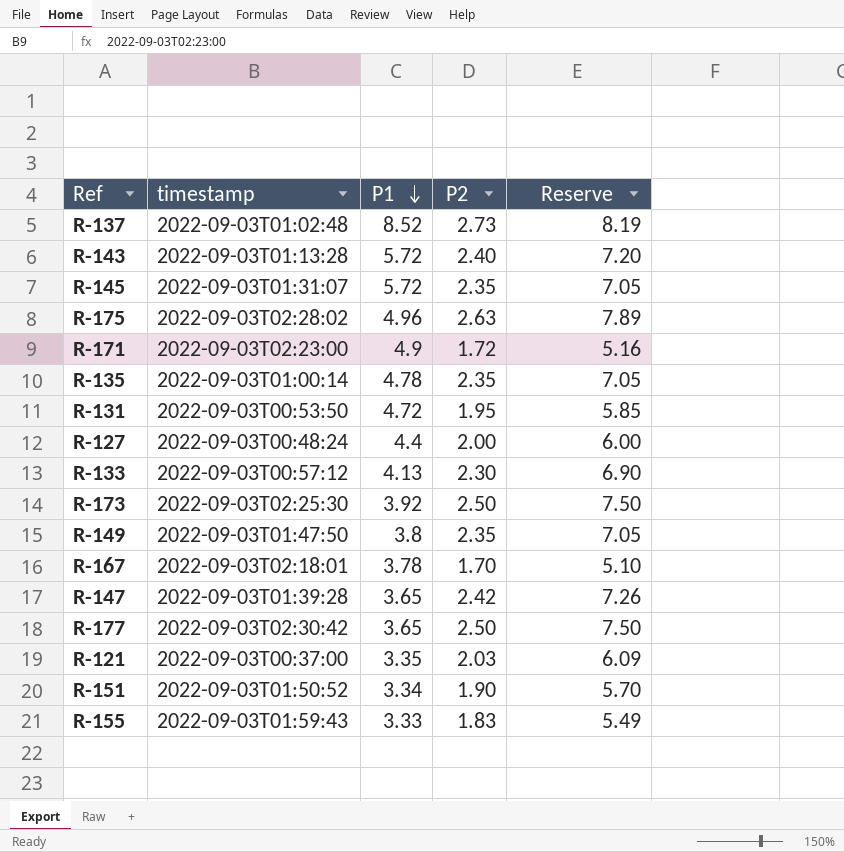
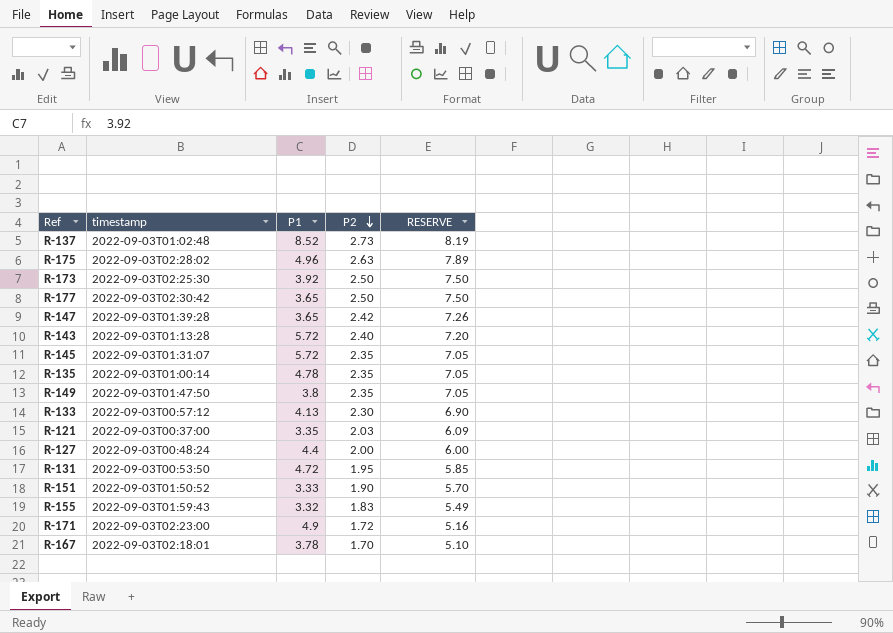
row order: P1 descending -> P2 descending
column name: Reserve -> RESERVE
R-151 | P1: 3.34 -> 3.33
R-155 | P1: 3.33 -> 3.32

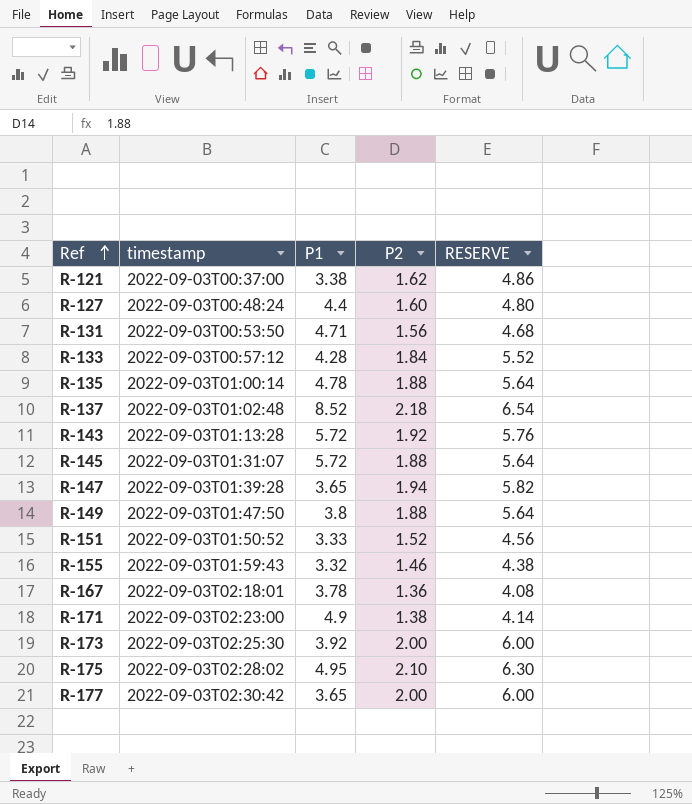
row order: P2 descending -> Ref ascending
R-121 | P1: 3.35 -> 3.38
R-121 | P2: 2.03 -> 1.62
R-121 | RESERVE: 6.09 -> 4.86
R-127 | P2: 2.00 -> 1.60
R-127 | RESERVE: 6.00 -> 4.80
R-131 | P1: 4.72 -> 4.71
R-131 | P2: 1.95 -> 1.56
R-131 | RESERVE: 5.85 -> 4.68
R-133 | P1: 4.13 -> 4.28
R-133 | P2: 2.30 -> 1.84
R-133 | RESERVE: 6.90 -> 5.52
R-135 | P2: 2.35 -> 1.88
R-135 | RESERVE: 7.05 -> 5.64
R-137 | P2: 2.73 -> 2.18
R-137 | RESERVE: 8.19 -> 6.54
R-143 | P2: 2.40 -> 1.92
R-143 | RESERVE: 7.20 -> 5.76
R-145 | P2: 2.35 -> 1.88
R-145 | RESERVE: 7.05 -> 5.64
R-147 | P2: 2.42 -> 1.94
R-147 | RESERVE: 7.26 -> 5.82
R-149 | P2: 2.35 -> 1.88
R-149 | RESERVE: 7.05 -> 5.64
R-151 | P2: 1.90 -> 1.52
R-151 | RESERVE: 5.70 -> 4.56
R-155 | P2: 1.83 -> 1.46
R-155 | RESERVE: 5.49 -> 4.38
R-167 | P2: 1.70 -> 1.36
R-167 | RESERVE: 5.10 -> 4.08
R-171 | P2: 1.72 -> 1.38
R-171 | RESERVE: 5.16 -> 4.14
R-173 | P2: 2.50 -> 2.00
R-173 | RESERVE: 7.50 -> 6.00
R-175 | P1: 4.96 -> 4.95
R-175 | P2: 2.63 -> 2.10
R-175 | RESERVE: 7.89 -> 6.30
R-177 | P2: 2.50 -> 2.00
R-177 | RESERVE: 7.50 -> 6.00

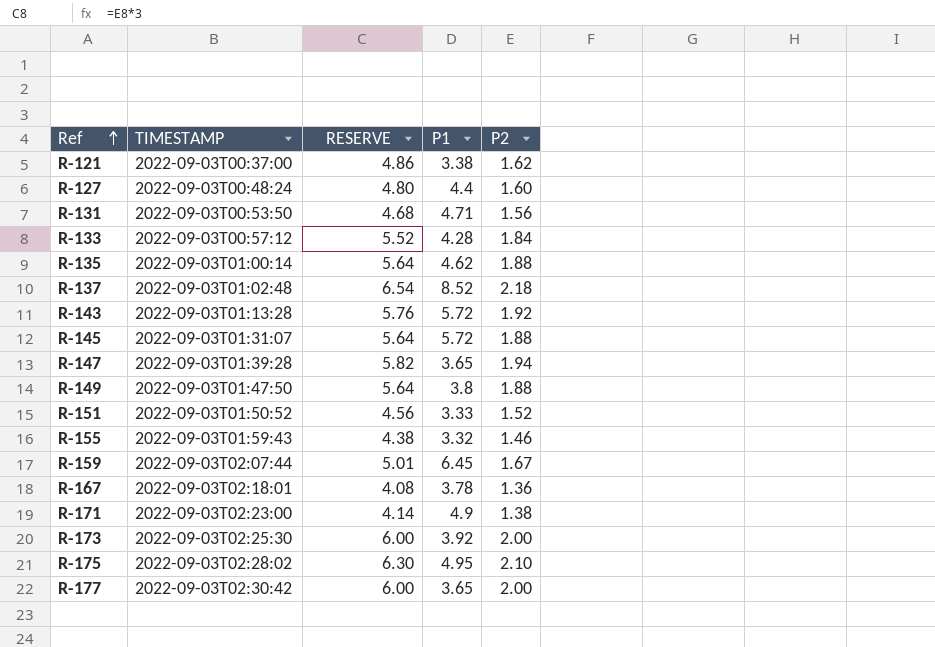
column name: timestamp -> TIMESTAMP
column RESERVE | position: 5 -> 3
R-135 | P1: 4.78 -> 4.62
row R-159: none -> 2022-09-03T02:07:44 | 5.01 | 6.45 | 1.67

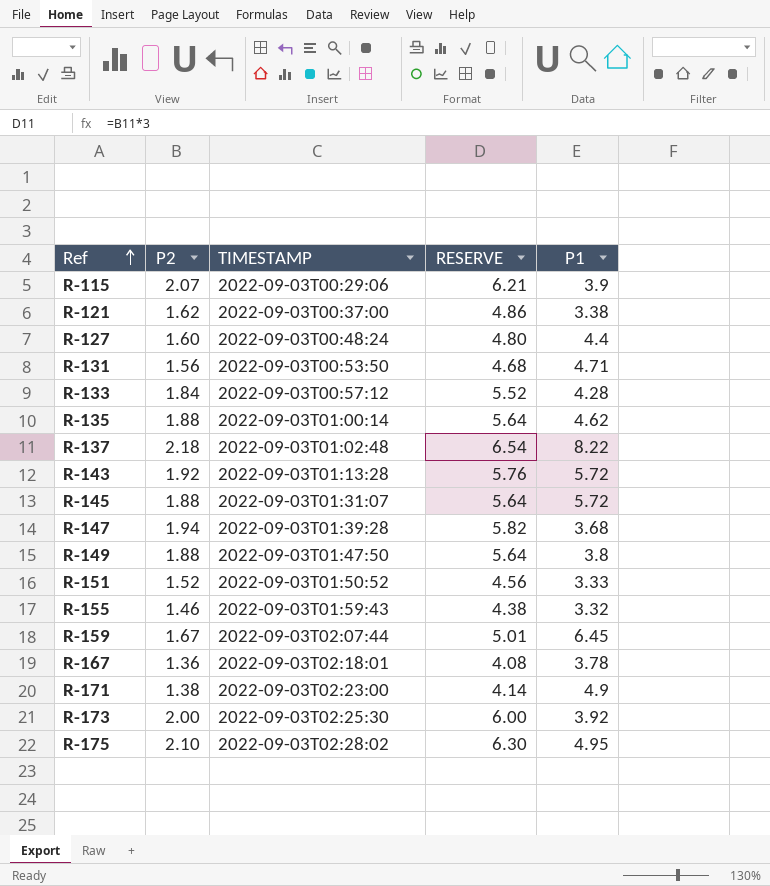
column P2 | position: 5 -> 2
row R-177: 2022-09-03T02:30:42 | 6.00 | 3.65 | 2.00 -> none
row R-115: none -> 2.07 | 2022-09-03T00:29:06 | 6.21 | 3.9
R-137 | P1: 8.52 -> 8.22
R-147 | P1: 3.65 -> 3.68

